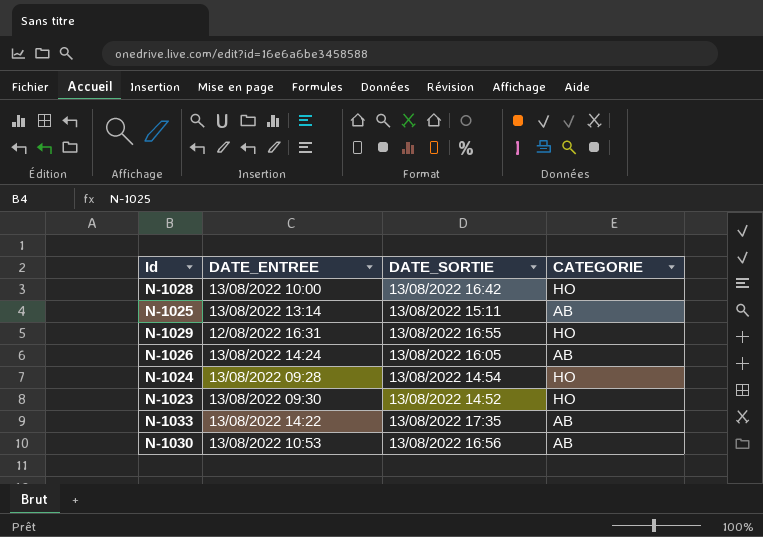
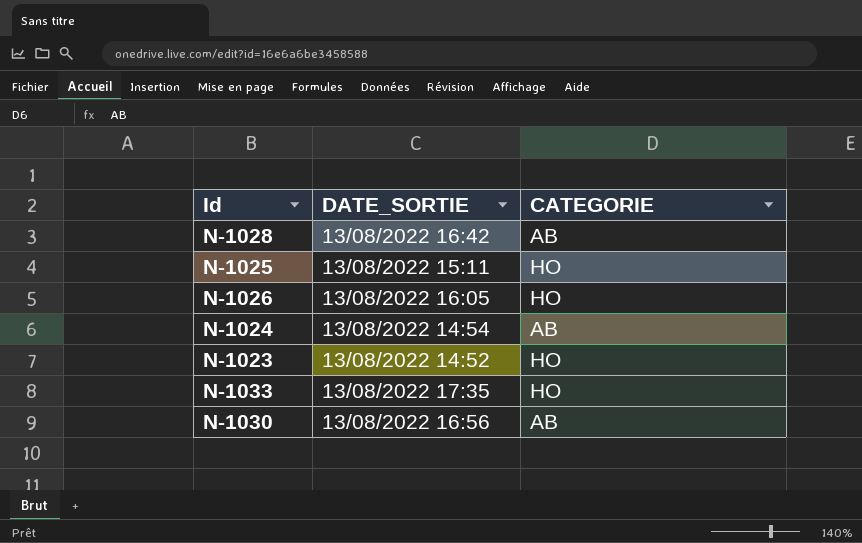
column DATE_ENTREE | position: 2 -> none
row N-1029: 12/08/2022 16:31 | 13/08/2022 16:55 | HO -> none
N-1028 | CATEGORIE: HO -> AB
N-1025 | CATEGORIE: AB -> HO
N-1026 | CATEGORIE: AB -> HO
N-1024 | CATEGORIE: HO -> AB
N-1033 | CATEGORIE: AB -> HO

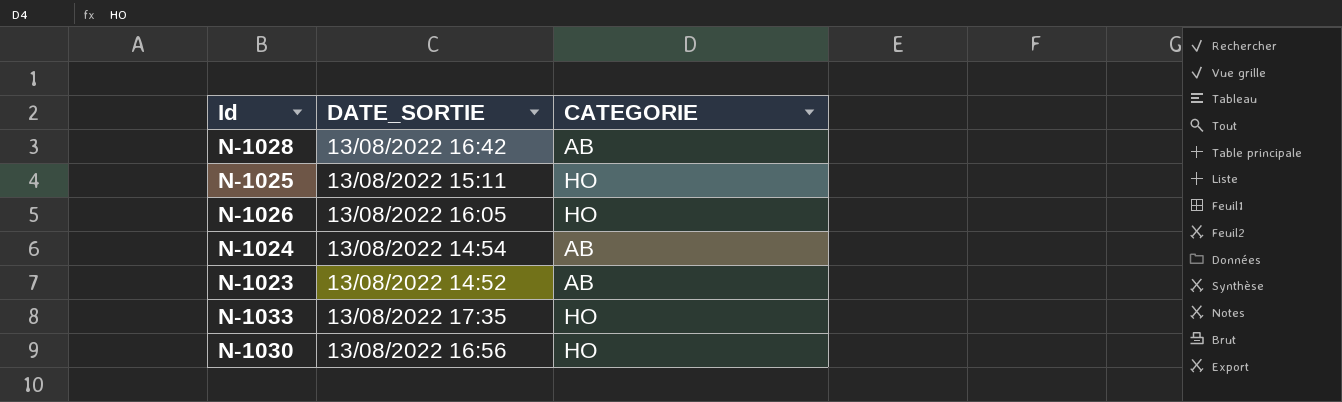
N-1023 | CATEGORIE: HO -> AB
N-1030 | CATEGORIE: AB -> HO

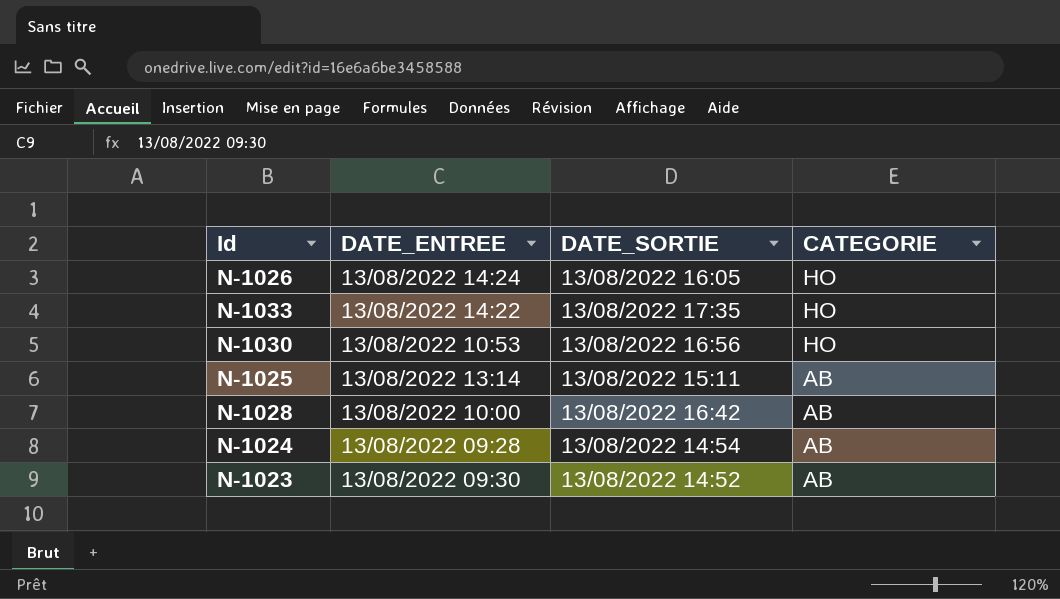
row order: none -> CATEGORIE descending
column DATE_ENTREE | position: none -> 2
N-1025 | CATEGORIE: HO -> AB

